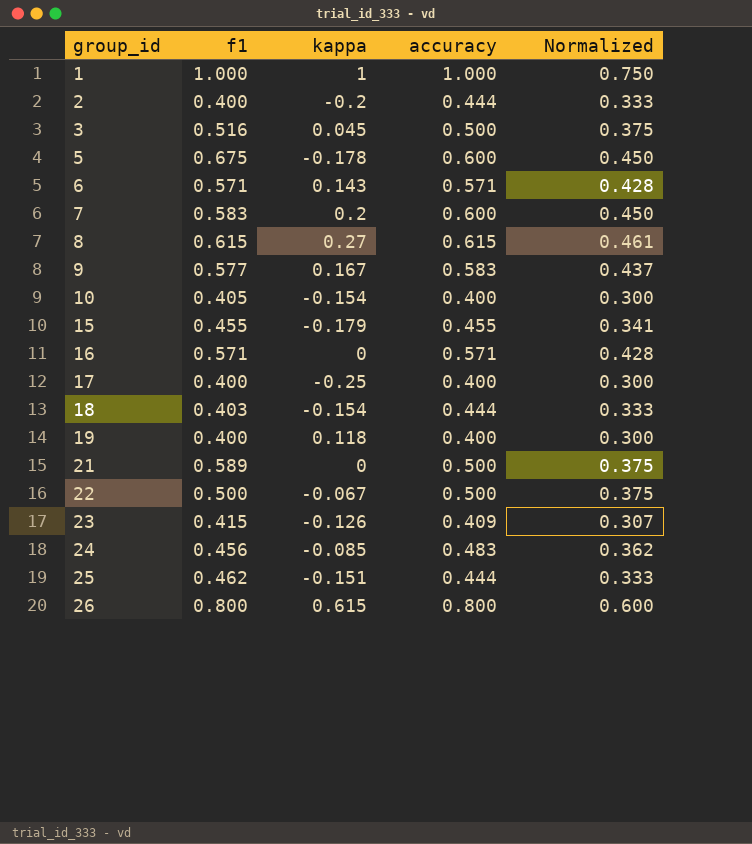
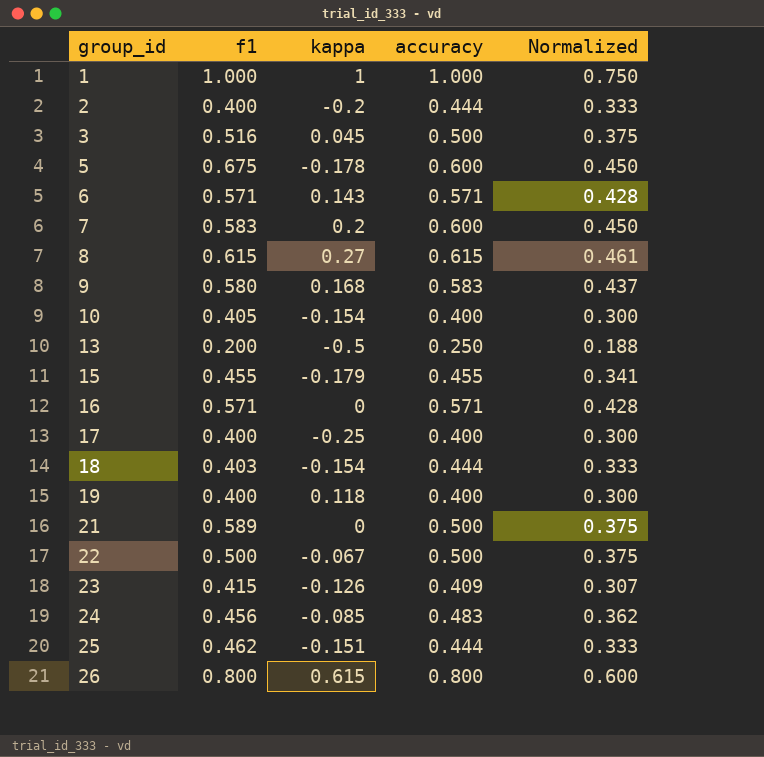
9 | f1: 0.577 -> 0.580
9 | kappa: 0.167 -> 0.168
row 13: none -> 0.200 | -0.5 | 0.250 | 0.188

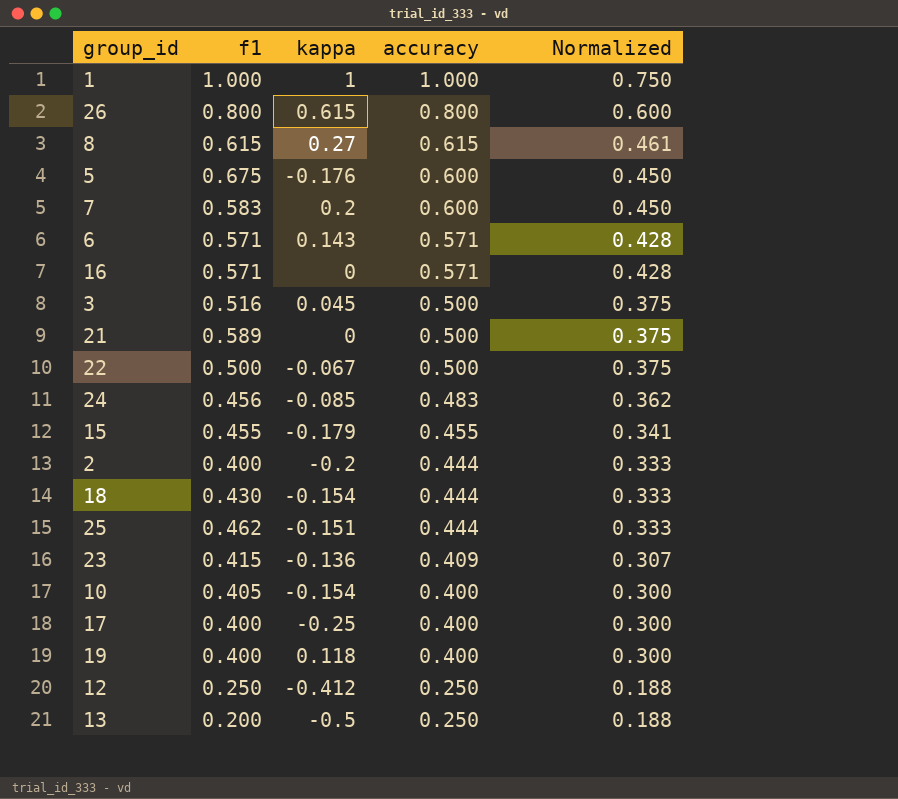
row order: group_id ascending -> accuracy descending
row 9: 0.580 | 0.168 | 0.583 | 0.437 -> none
5 | kappa: -0.178 -> -0.176
18 | f1: 0.403 -> 0.430
23 | kappa: -0.126 -> -0.136
row 12: none -> 0.250 | -0.412 | 0.250 | 0.188

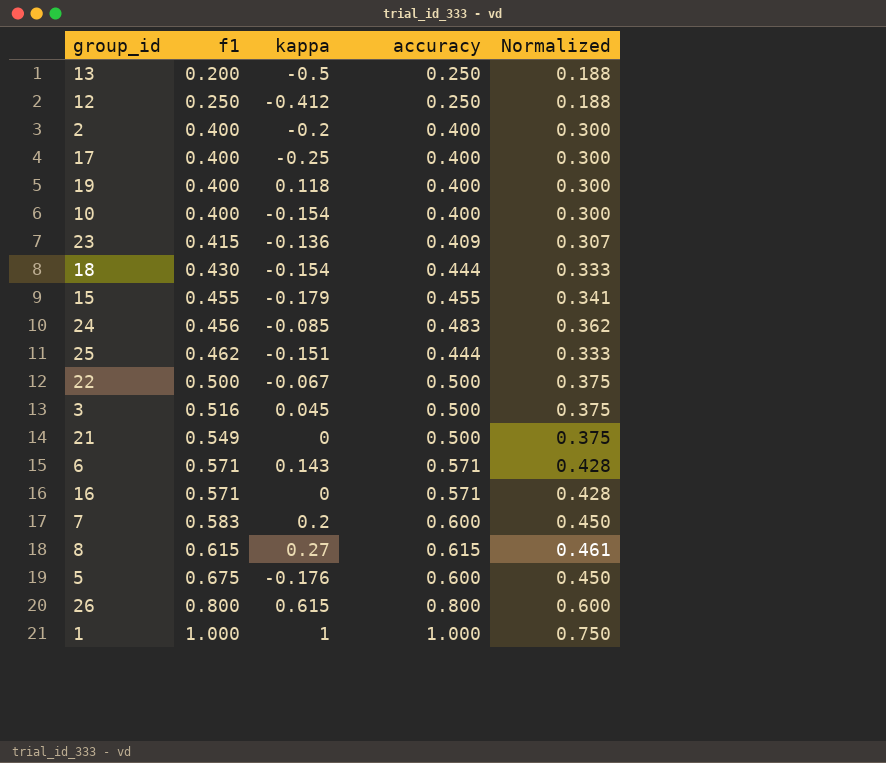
row order: accuracy descending -> f1 ascending
2 | accuracy: 0.444 -> 0.400
2 | Normalized: 0.333 -> 0.300
10 | f1: 0.405 -> 0.400
21 | f1: 0.589 -> 0.549

